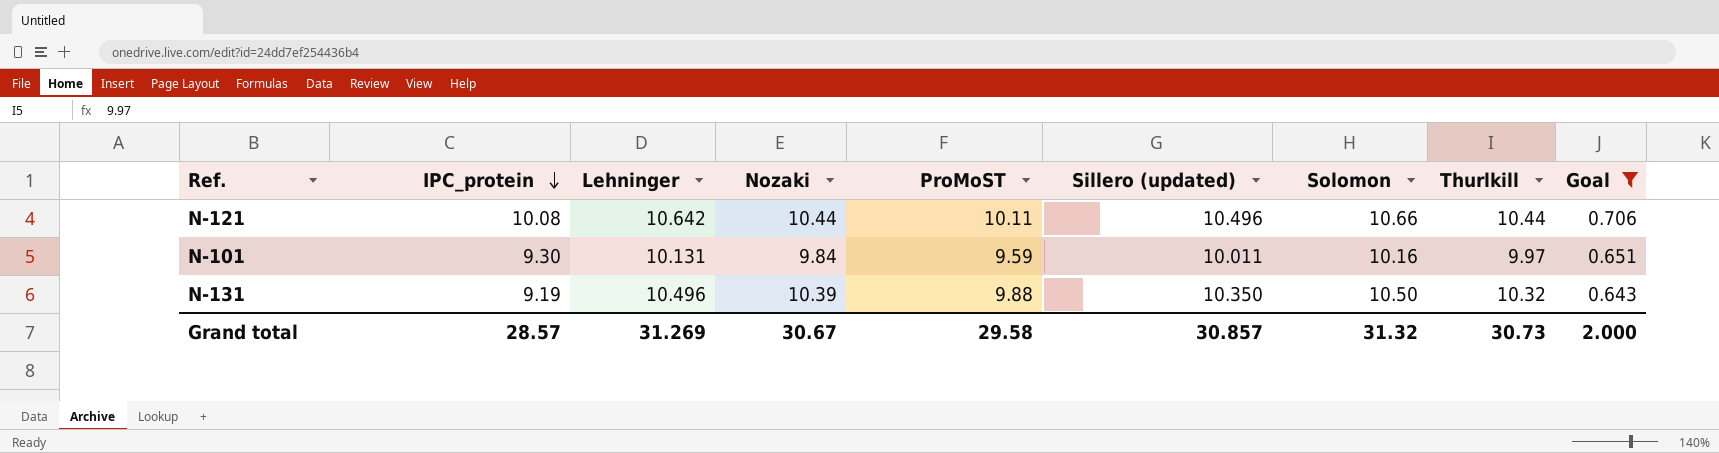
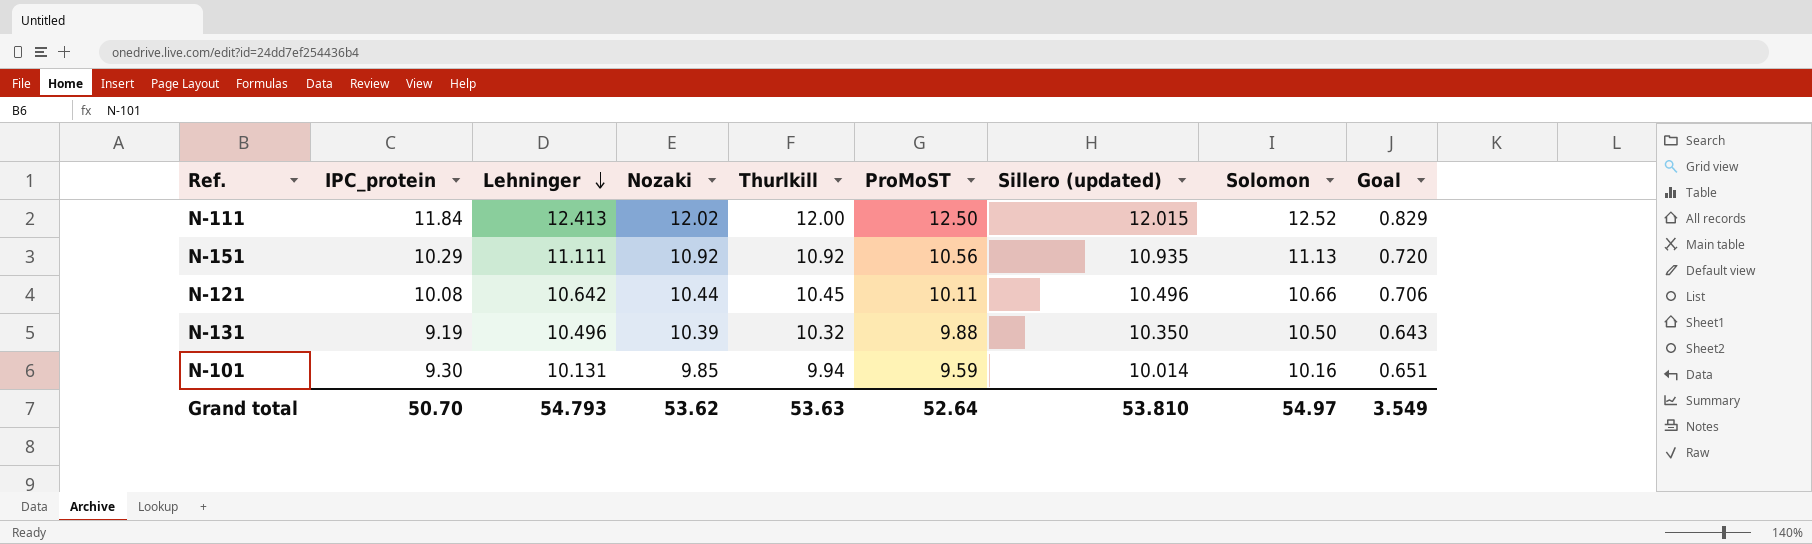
filter: Goal <= 0.706 -> none
row order: IPC_protein descending -> Lehninger descending
column Thurlkill | position: 8 -> 5
N-121 | Thurlkill: 10.44 -> 10.45
N-101 | Nozaki: 9.84 -> 9.85
N-101 | Thurlkill: 9.97 -> 9.94
N-101 | Sillero (updated): 10.011 -> 10.014
Grand total | IPC_protein: 28.57 -> 50.70
Grand total | Lehninger: 31.269 -> 54.793
Grand total | Nozaki: 30.67 -> 53.62
Grand total | Thurlkill: 30.73 -> 53.63
Grand total | ProMoST: 29.58 -> 52.64
Grand total | Sillero (updated): 30.857 -> 53.810
Grand total | Solomon: 31.32 -> 54.97
Grand total | Goal: 2.000 -> 3.549

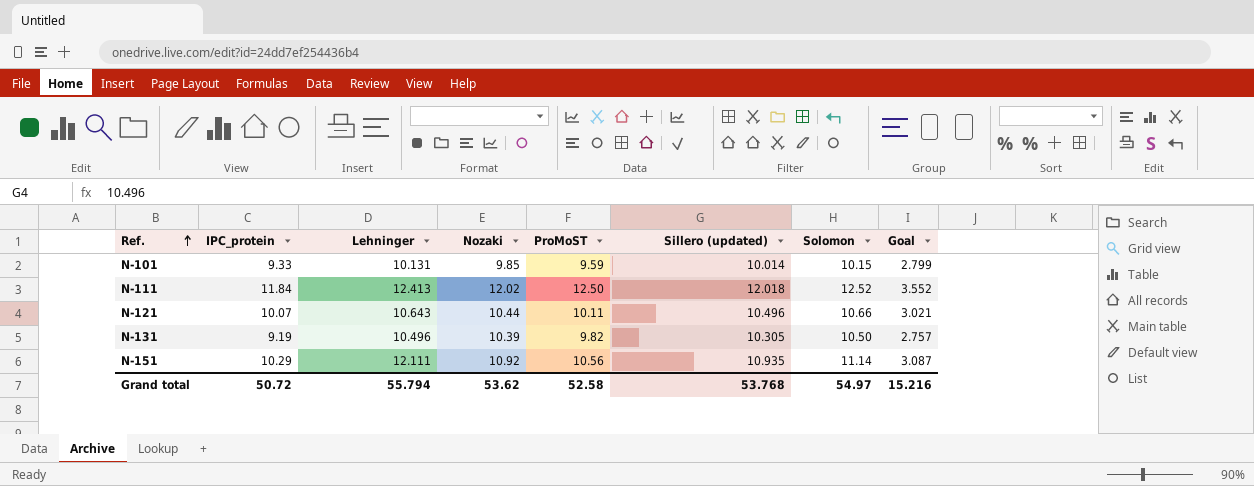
row order: Lehninger descending -> Ref. ascending
column Thurlkill | position: 5 -> none
column Goal | formula: [IPC_protein] * 0.07 -> [IPC_protein] * 0.3
N-101 | IPC_protein: 9.30 -> 9.33
N-101 | Solomon: 10.16 -> 10.15
N-111 | Sillero (updated): 12.015 -> 12.018
N-121 | IPC_protein: 10.08 -> 10.07
N-121 | Lehninger: 10.642 -> 10.643
N-131 | ProMoST: 9.88 -> 9.82
N-131 | Sillero (updated): 10.350 -> 10.305
N-151 | Lehninger: 11.111 -> 12.111
N-151 | Solomon: 11.13 -> 11.14
Grand total | IPC_protein: 50.70 -> 50.72
Grand total | Lehninger: 54.793 -> 55.794
Grand total | ProMoST: 52.64 -> 52.58
Grand total | Sillero (updated): 53.810 -> 53.768
Grand total | Goal: 3.549 -> 15.216

